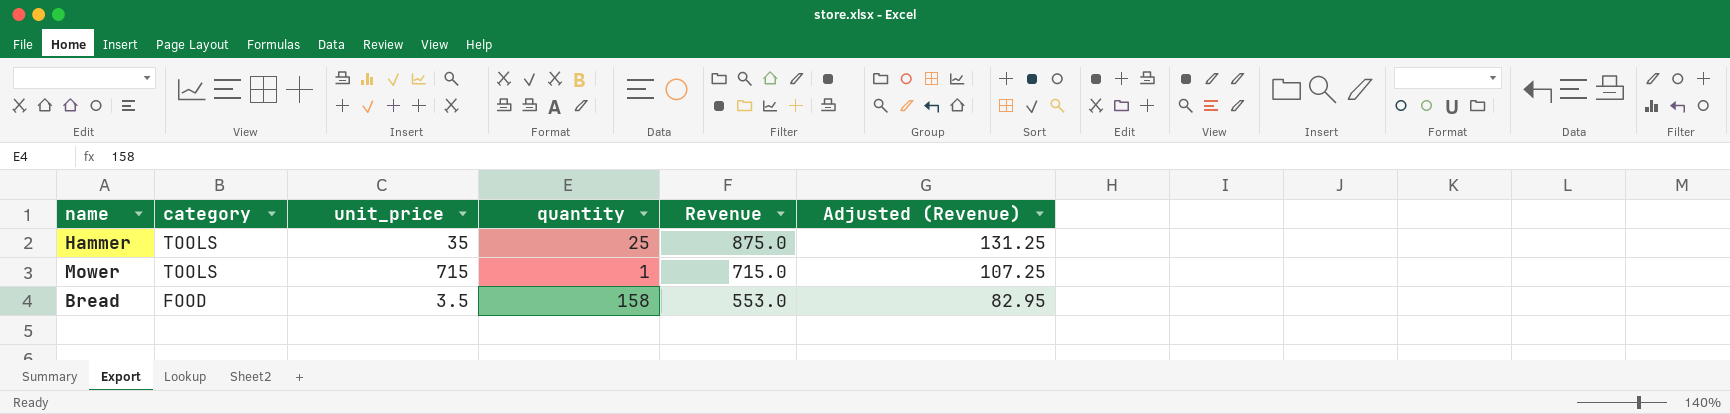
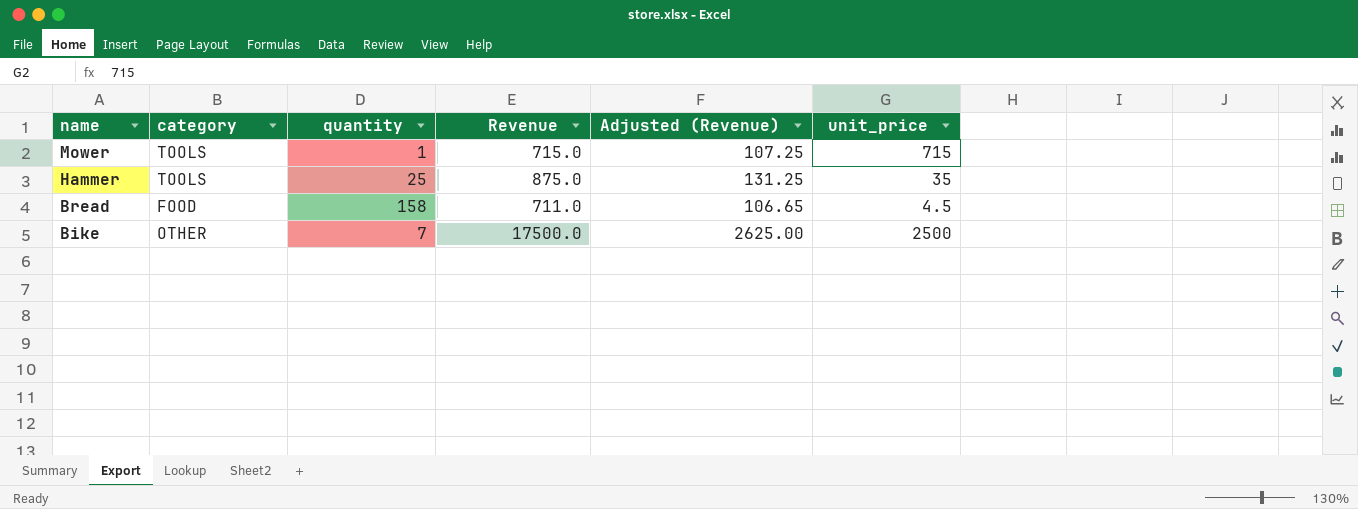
row order: category descending -> name descending
column unit_price | position: 3 -> 6
Bread | Revenue: 553.0 -> 711.0
Bread | Adjusted (Revenue): 82.95 -> 106.65
Bread | unit_price: 3.5 -> 4.5
row Bike: none -> OTHER | 7 | 17500.0 | 2625.00 | 2500

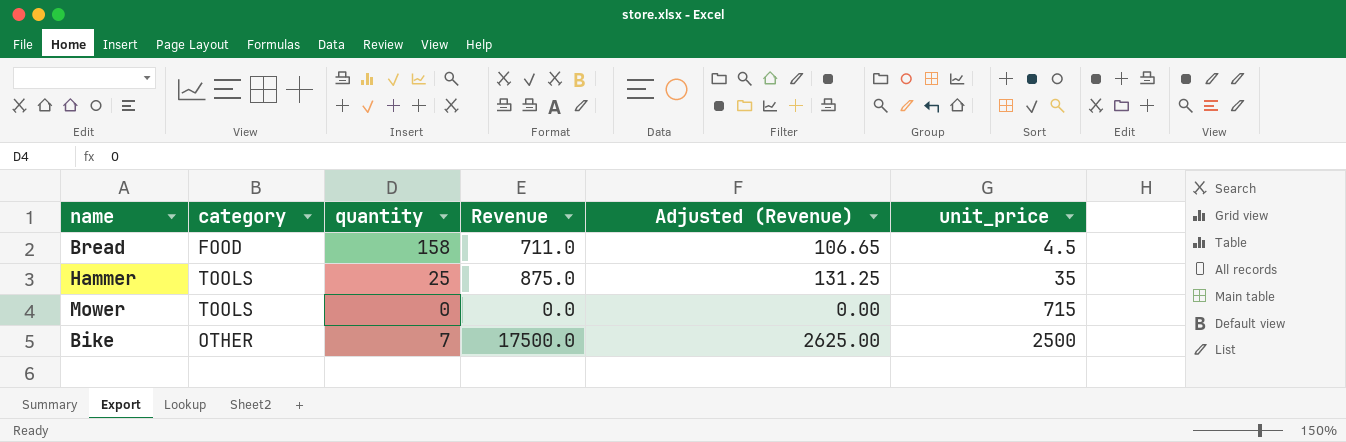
row order: name descending -> unit_price ascending
Mower | quantity: 1 -> 0
Mower | Revenue: 715.0 -> 0.0
Mower | Adjusted (Revenue): 107.25 -> 0.00

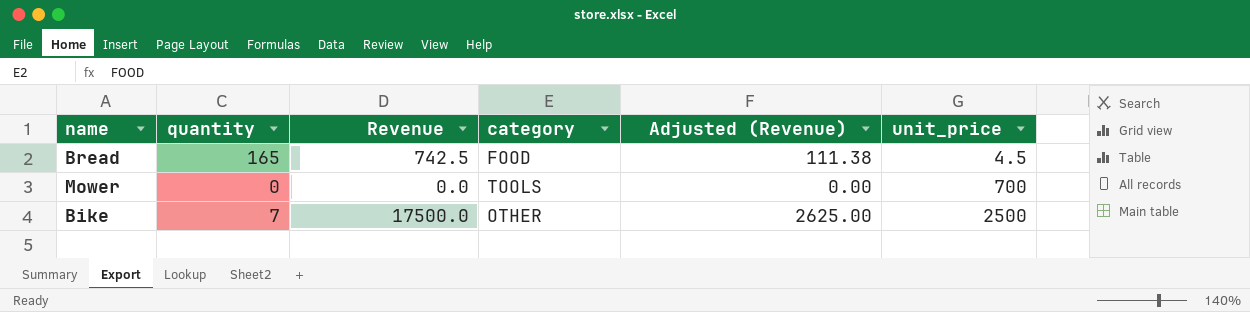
column category | position: 2 -> 4
row Hammer: TOOLS | 25 | 875.0 | 131.25 | 35 -> none
Bread | quantity: 158 -> 165
Bread | Revenue: 711.0 -> 742.5
Bread | Adjusted (Revenue): 106.65 -> 111.38
Mower | unit_price: 715 -> 700

